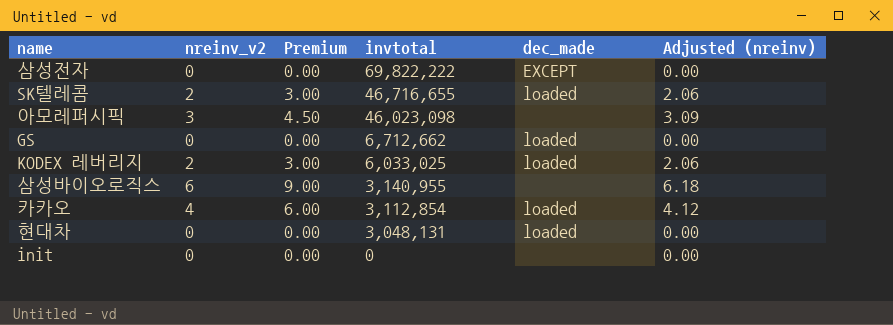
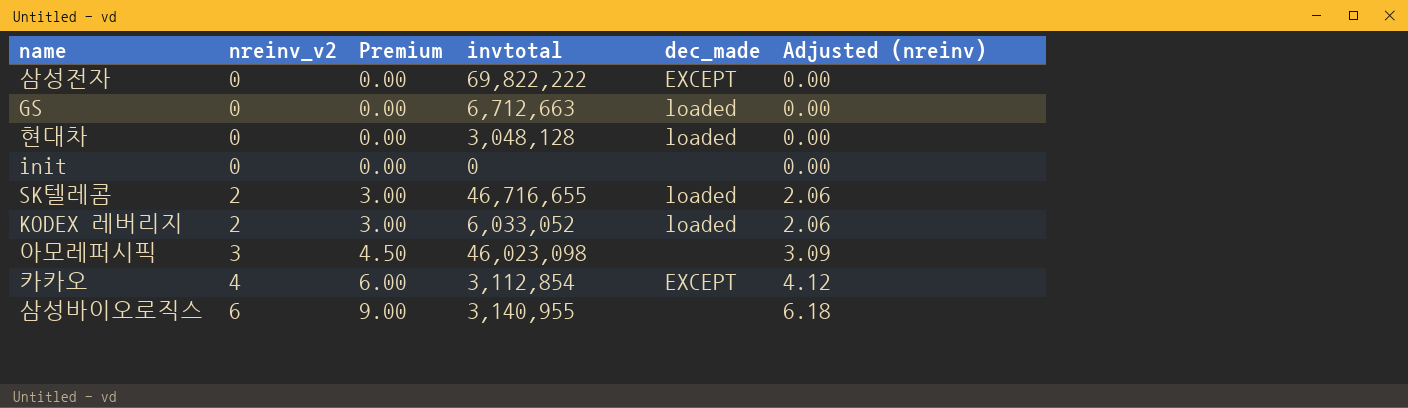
row order: invtotal descending -> nreinv_v2 ascending
GS | invtotal: 6,712,662 -> 6,712,663
현대차 | invtotal: 3,048,131 -> 3,048,128
KODEX 레버리지 | invtotal: 6,033,025 -> 6,033,052
카카오 | dec_made: loaded -> EXCEPT

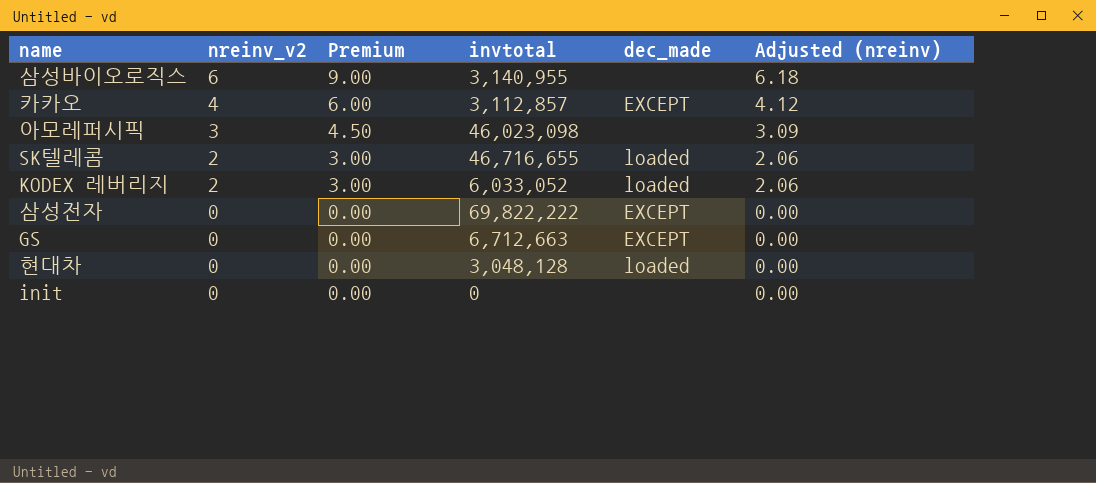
row order: nreinv_v2 ascending -> nreinv_v2 descending
카카오 | invtotal: 3,112,854 -> 3,112,857
GS | dec_made: loaded -> EXCEPT

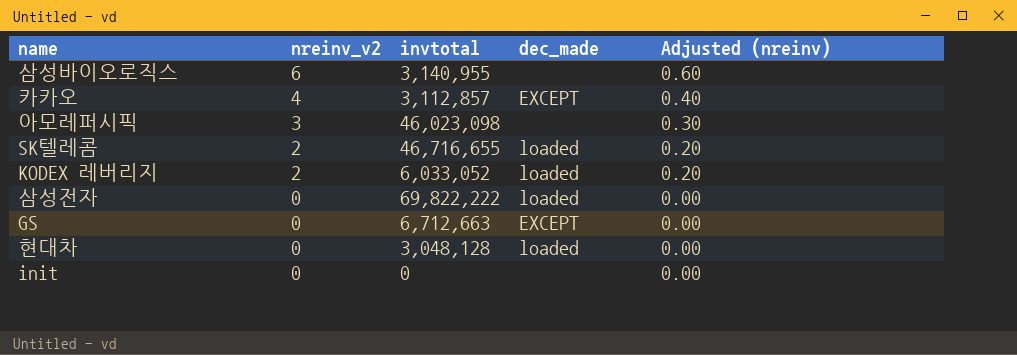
column Premium | formula: [nreinv_v2] * 1.5 -> none
column Adjusted (nreinv) | formula: [nreinv_v2] * 1.03 -> [nreinv_v2] * 0.1
삼성전자 | dec_made: EXCEPT -> loaded

